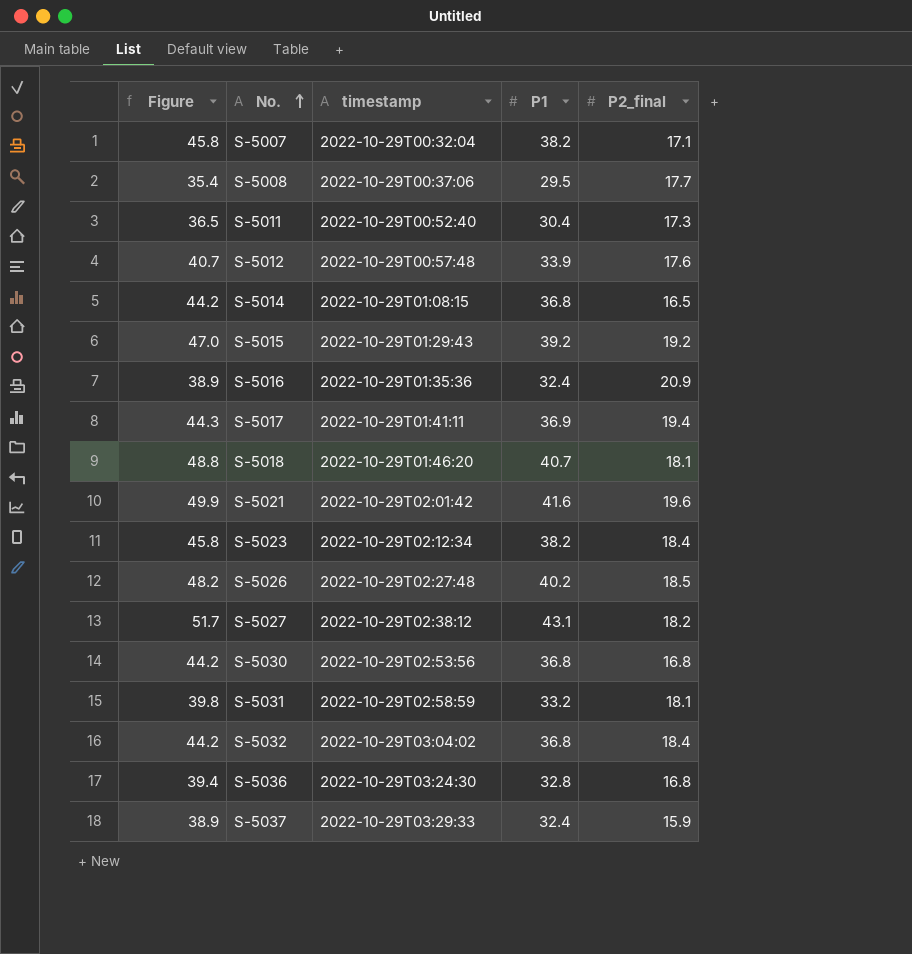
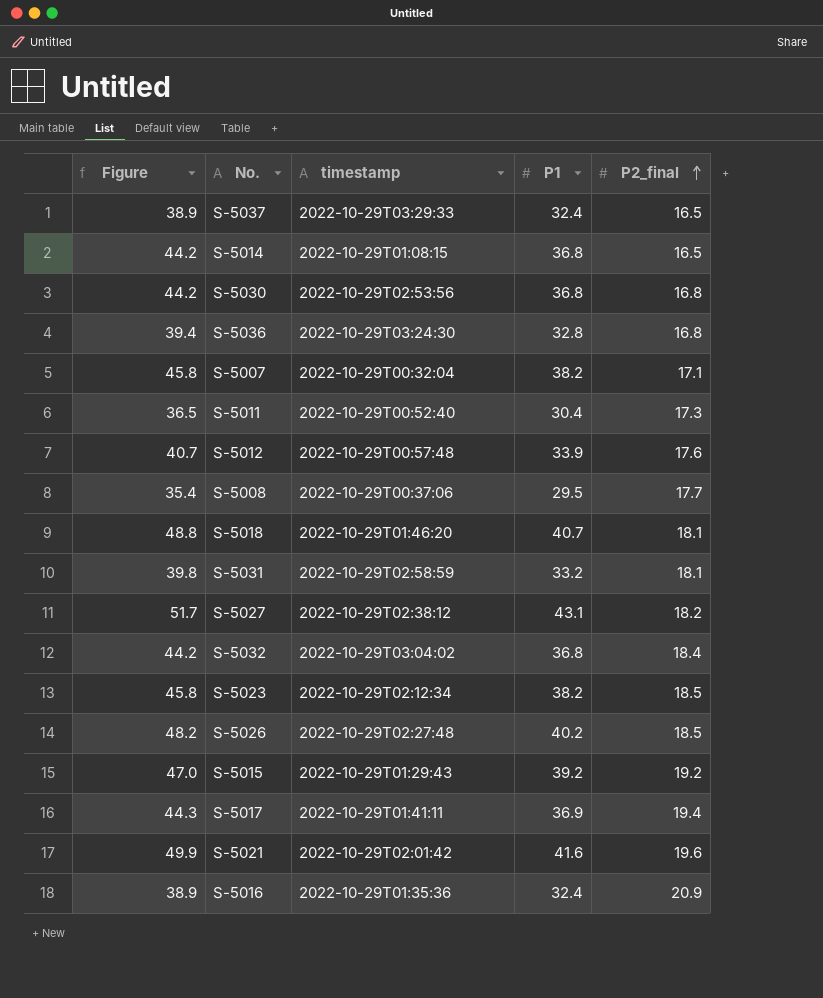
row order: No. ascending -> P2_final ascending
S-5037 | P2_final: 15.9 -> 16.5
S-5023 | P2_final: 18.4 -> 18.5

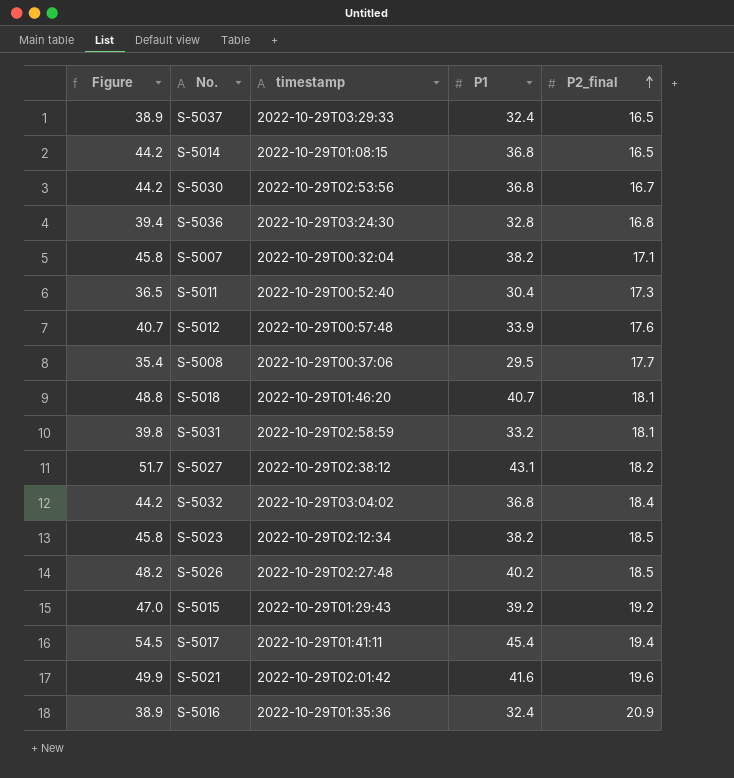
S-5030 | P2_final: 16.8 -> 16.7
S-5017 | Figure: 44.3 -> 54.5
S-5017 | P1: 36.9 -> 45.4

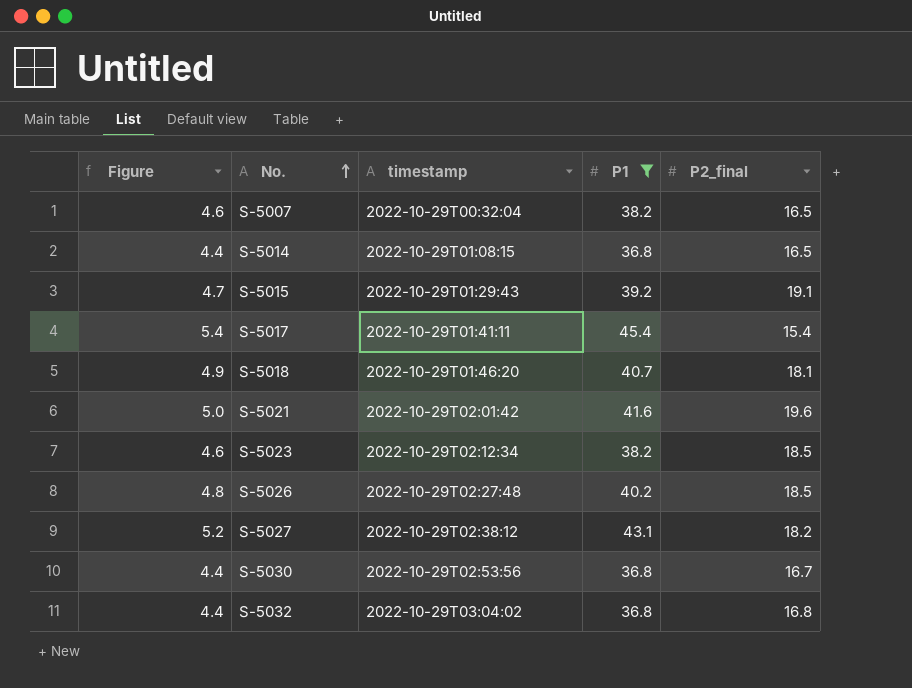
filter: none -> P1 >= 36.8
row order: P2_final ascending -> No. ascending
column Figure | formula: [P1] * 1.2 -> [P1] * 0.12
S-5007 | P2_final: 17.1 -> 16.5
S-5015 | P2_final: 19.2 -> 19.1
S-5017 | P2_final: 19.4 -> 15.4
S-5032 | P2_final: 18.4 -> 16.8

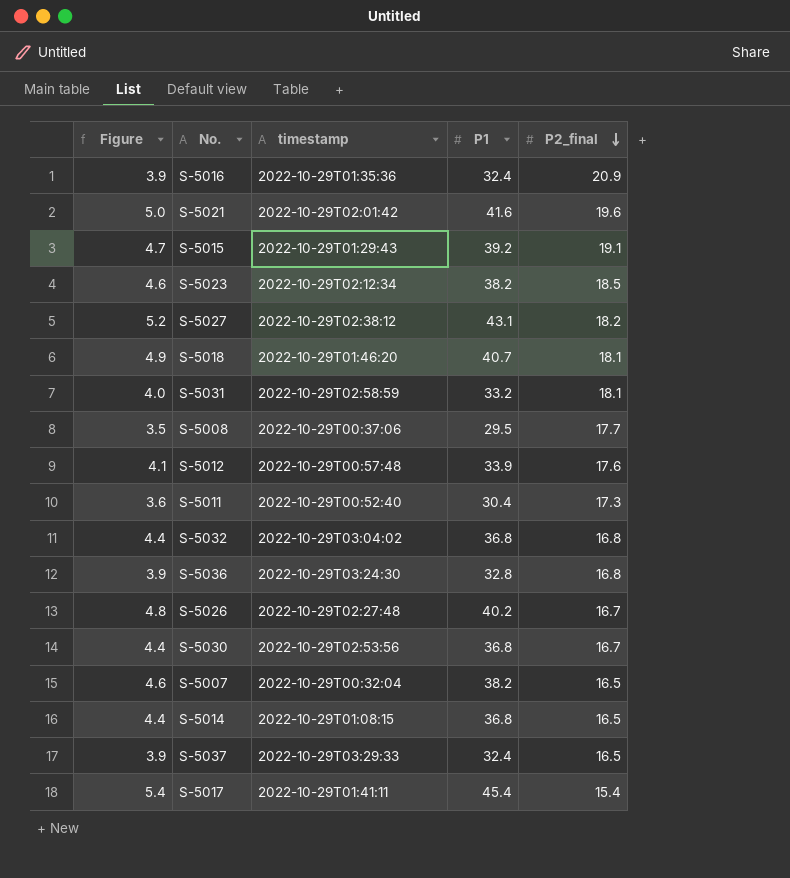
filter: P1 >= 36.8 -> none
row order: No. ascending -> P2_final descending
S-5026 | P2_final: 18.5 -> 16.7

